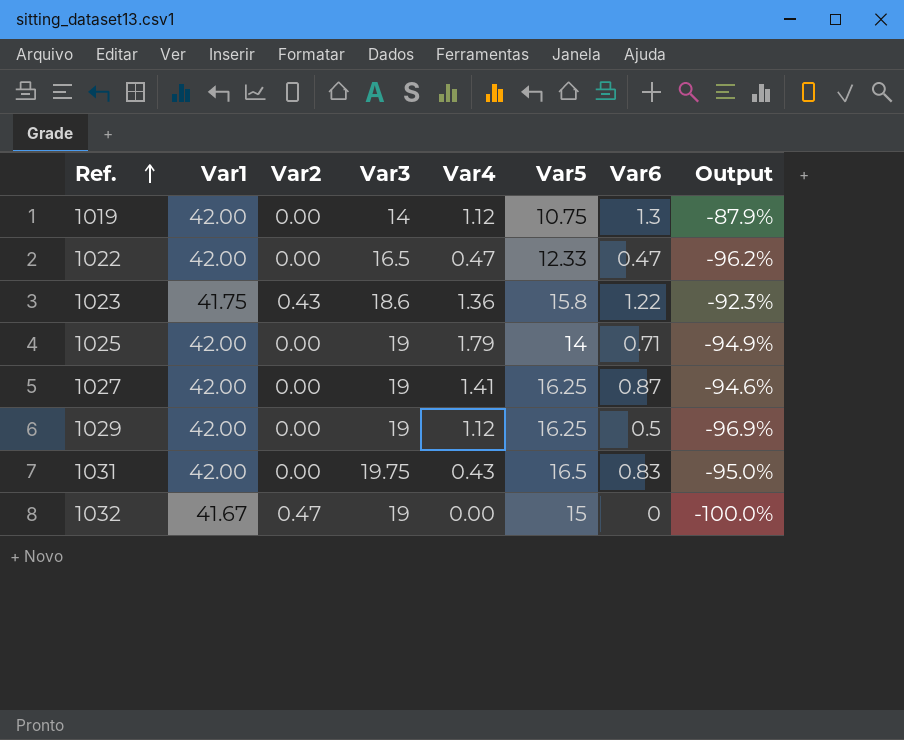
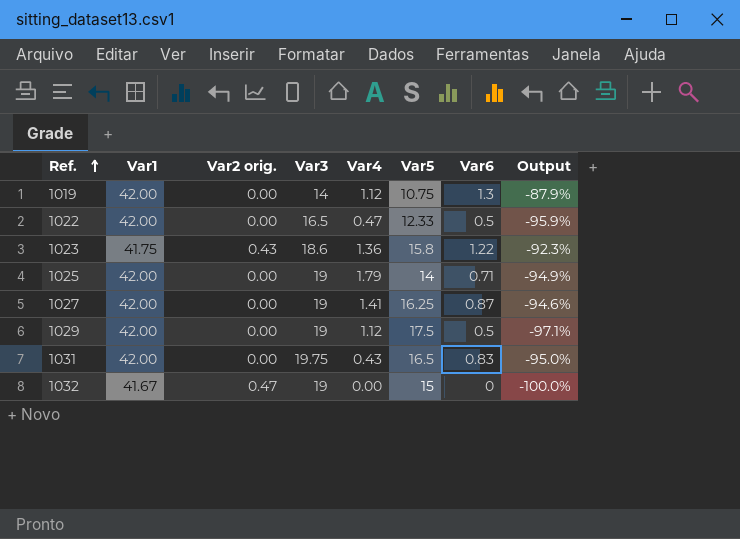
column name: Var2 -> Var2 orig.
1022 | Var6: 0.47 -> 0.5
1022 | Output: -96.2% -> -95.9%
1029 | Var5: 16.25 -> 17.5
1029 | Output: -96.9% -> -97.1%

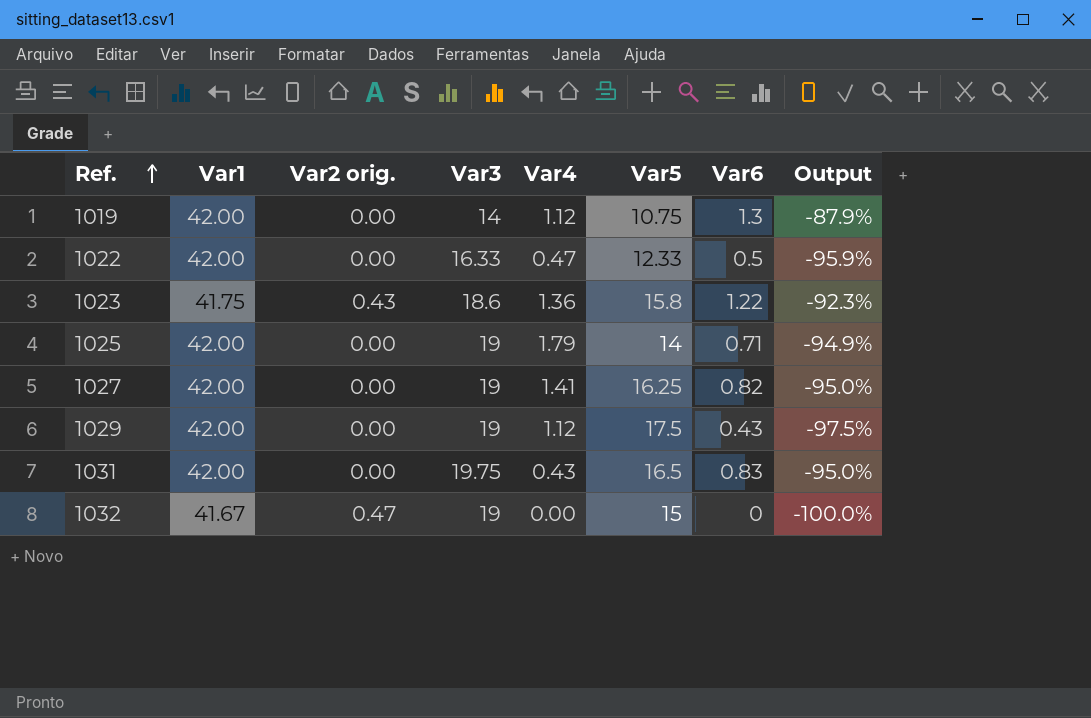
1022 | Var3: 16.5 -> 16.33
1027 | Var6: 0.87 -> 0.82
1027 | Output: -94.6% -> -95.0%
1029 | Var6: 0.5 -> 0.43
1029 | Output: -97.1% -> -97.5%

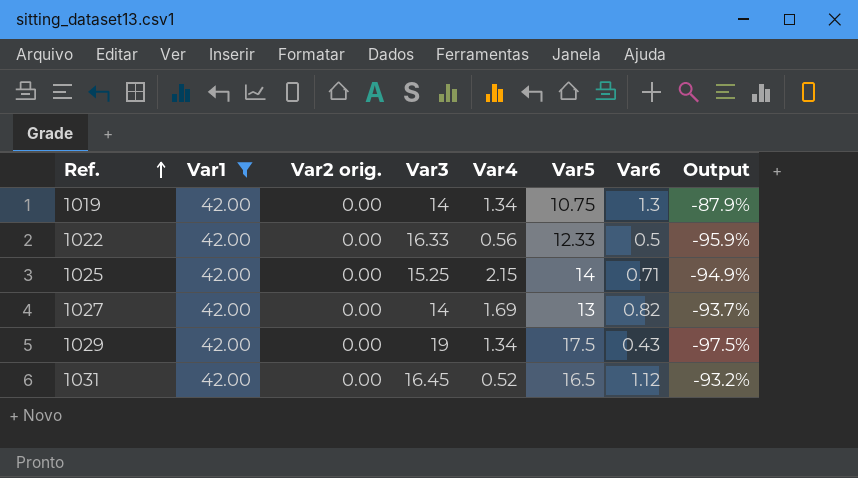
filter: none -> Var1 = 42.00
1019 | Var4: 1.12 -> 1.34
1022 | Var4: 0.47 -> 0.56
1025 | Var3: 19 -> 15.25
1025 | Var4: 1.79 -> 2.15
1027 | Var3: 19 -> 14
1027 | Var4: 1.41 -> 1.69
1027 | Var5: 16.25 -> 13
1027 | Output: -95.0% -> -93.7%
1029 | Var4: 1.12 -> 1.34
1031 | Var3: 19.75 -> 16.45
1031 | Var4: 0.43 -> 0.52
1031 | Var6: 0.83 -> 1.12
1031 | Output: -95.0% -> -93.2%

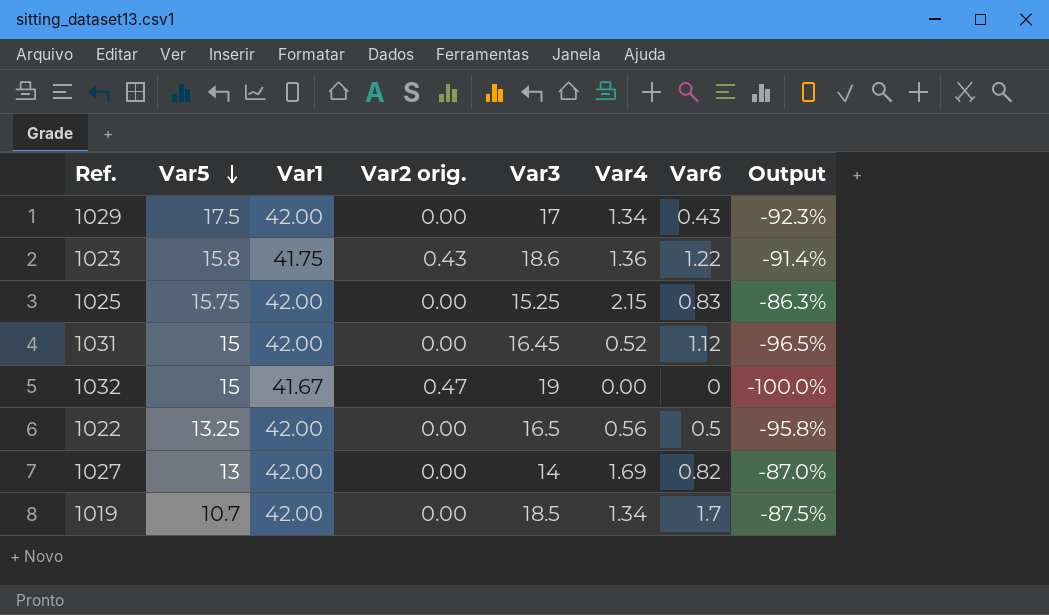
filter: Var1 = 42.00 -> none
row order: Ref. ascending -> Var5 descending
column Var5 | position: 6 -> 2
column Output | formula: ([Var6] - [Var5]) / [Var5] -> ([Var4] - [Var5]) / [Var5]
1029 | Var3: 19 -> 17
1025 | Var5: 14 -> 15.75
1025 | Var6: 0.71 -> 0.83
1031 | Var5: 16.5 -> 15
1022 | Var5: 12.33 -> 13.25
1022 | Var3: 16.33 -> 16.5
1019 | Var5: 10.75 -> 10.7
1019 | Var3: 14 -> 18.5
1019 | Var6: 1.3 -> 1.7

